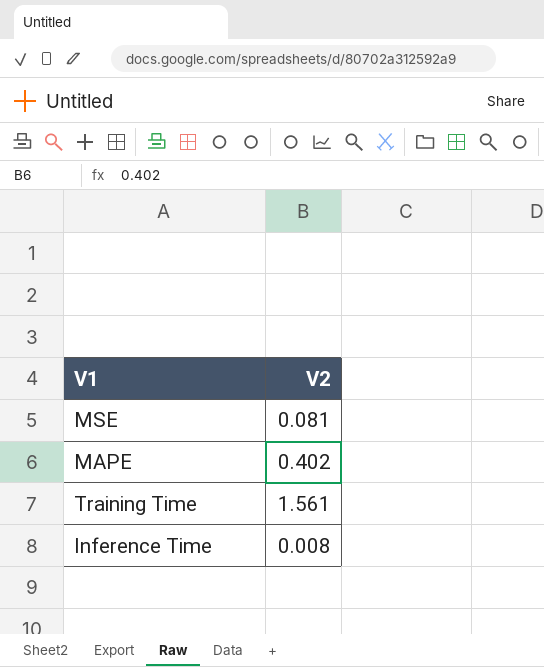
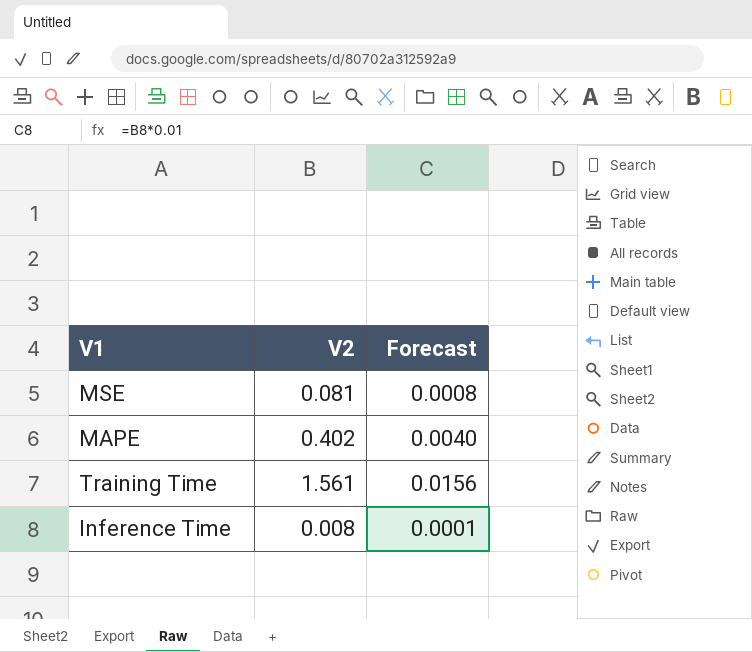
column Forecast | formula: none -> [V2] * 0.01

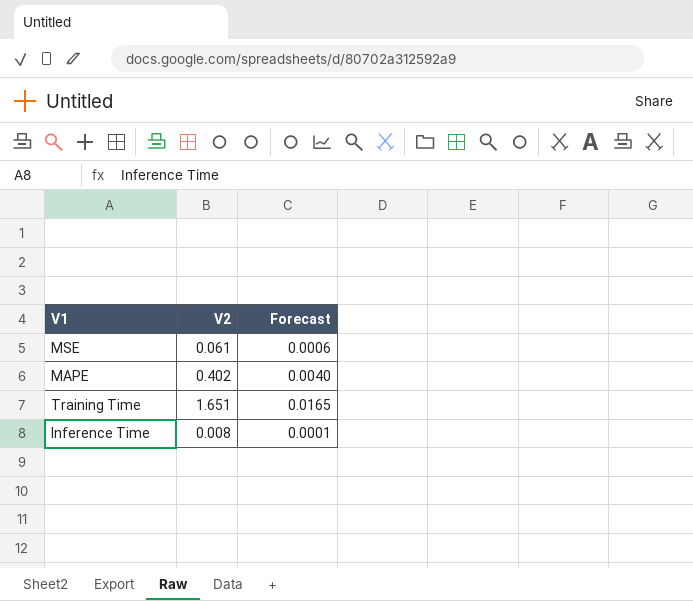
MSE | V2: 0.081 -> 0.061
MSE | Forecast: 0.0008 -> 0.0006
Training Time | V2: 1.561 -> 1.651
Training Time | Forecast: 0.0156 -> 0.0165

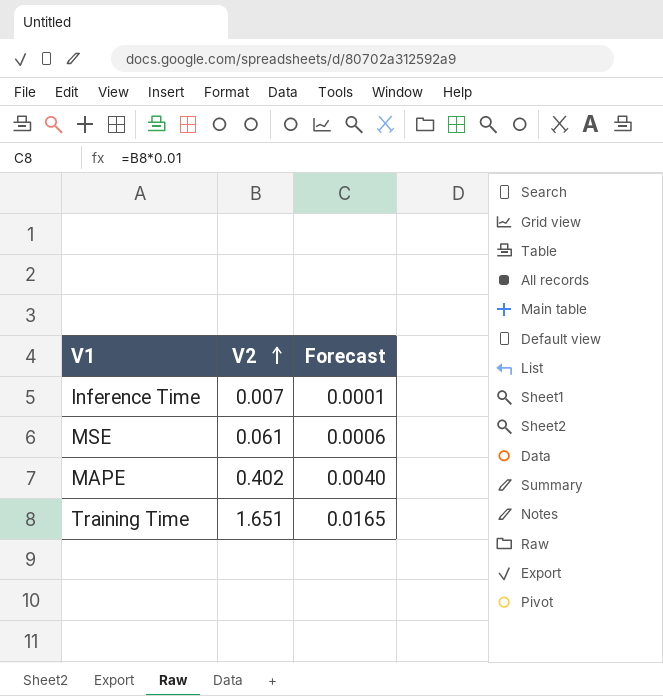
row order: none -> V2 ascending
Inference Time | V2: 0.008 -> 0.007

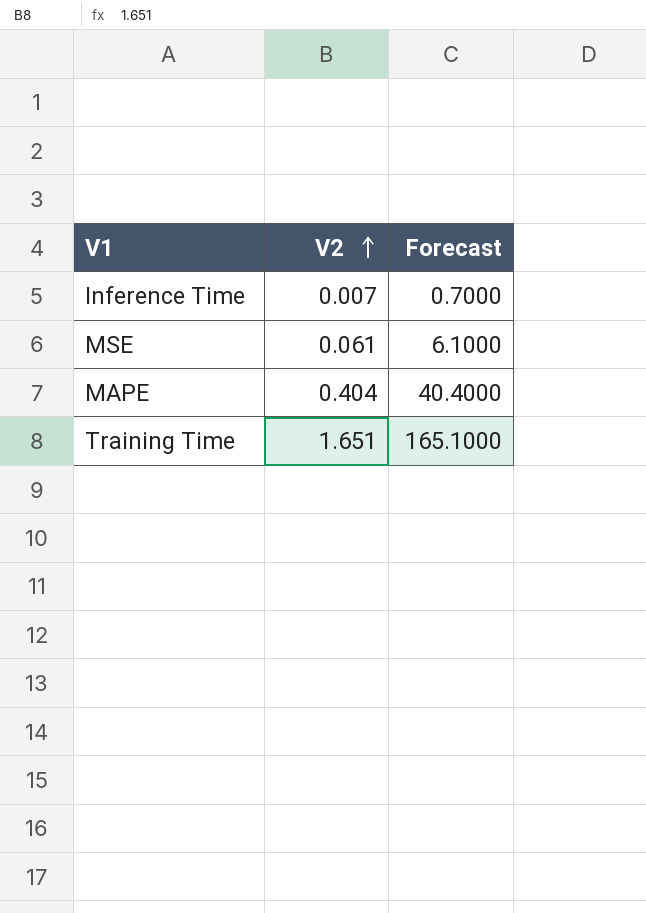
column Forecast | formula: [V2] * 0.01 -> [V2] * 100
MAPE | V2: 0.402 -> 0.404

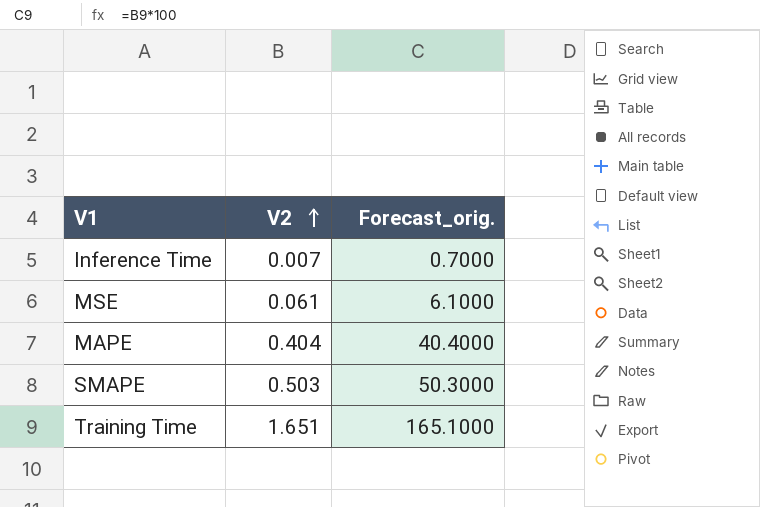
column name: Forecast -> Forecast_orig.
row SMAPE: none -> 0.503 | 50.3000

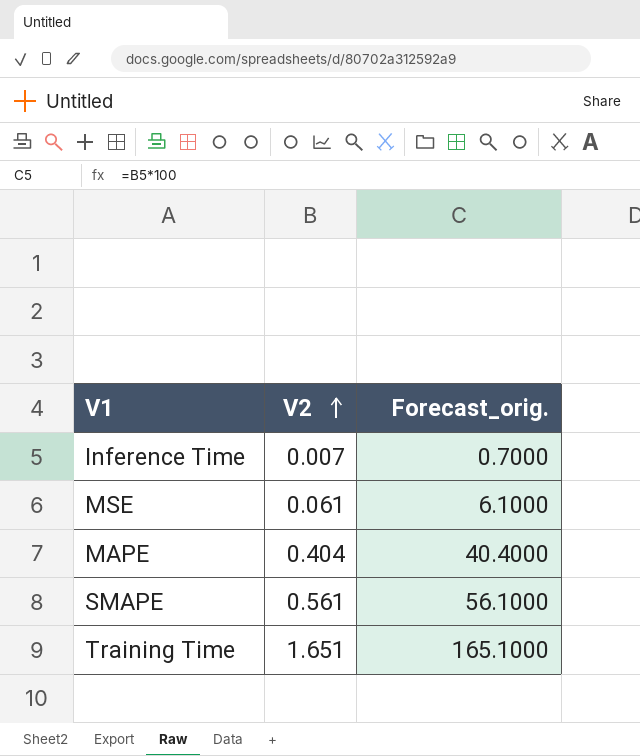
SMAPE | V2: 0.503 -> 0.561
SMAPE | Forecast_orig.: 50.3000 -> 56.1000

